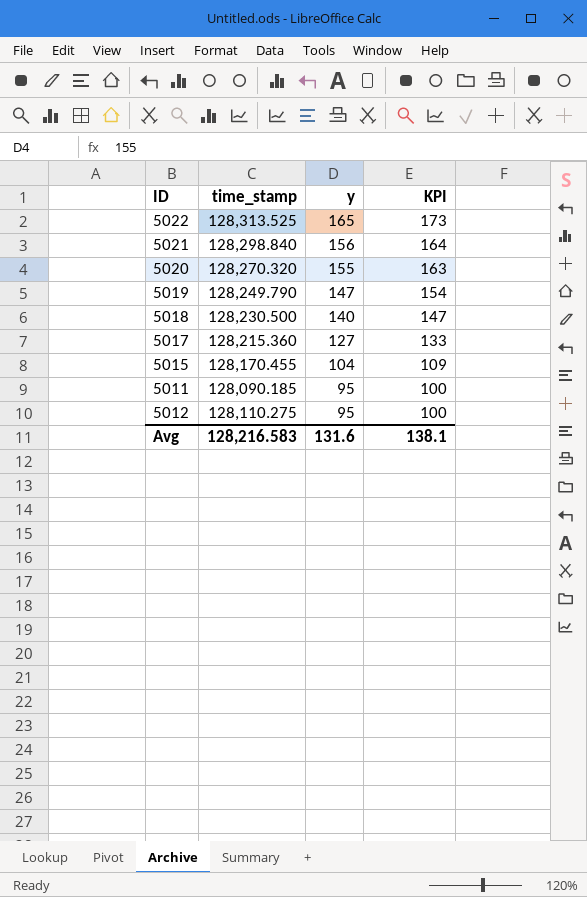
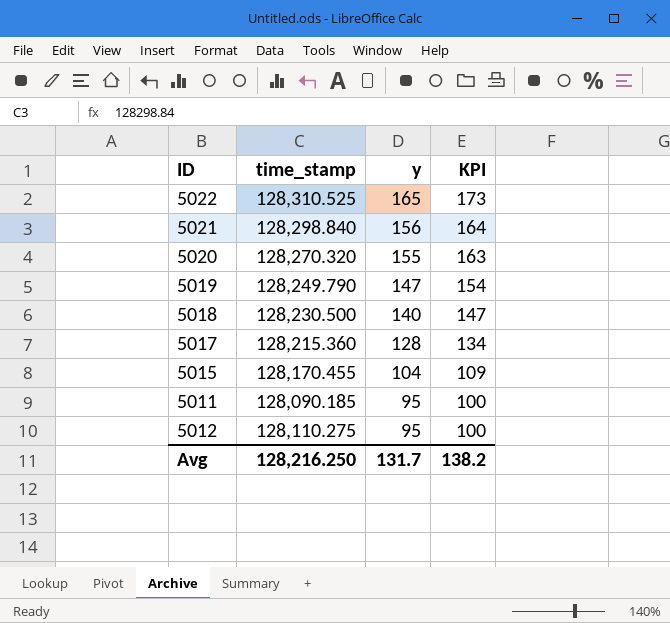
5022 | time_stamp: 128,313.525 -> 128,310.525
5017 | y: 127 -> 128
5017 | KPI: 133 -> 134
Avg | time_stamp: 128,216.583 -> 128,216.250
Avg | y: 131.6 -> 131.7
Avg | KPI: 138.1 -> 138.2

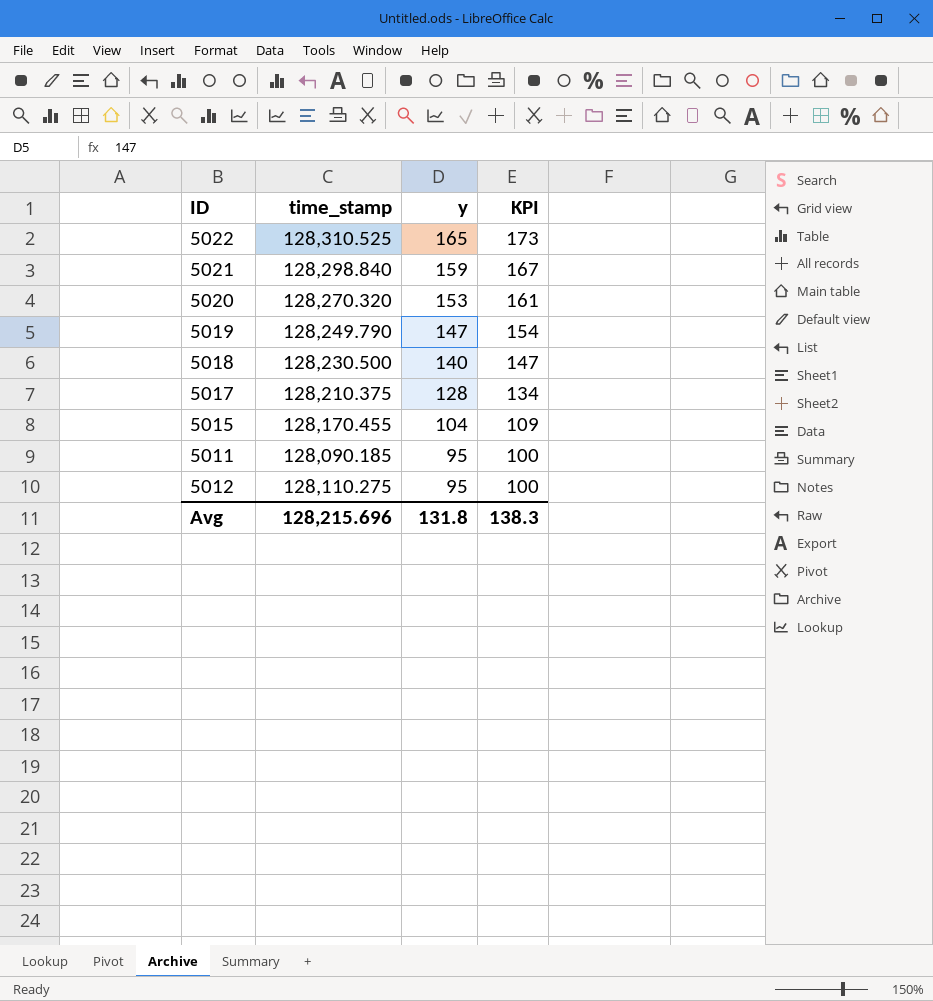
5021 | y: 156 -> 159
5021 | KPI: 164 -> 167
5020 | y: 155 -> 153
5020 | KPI: 163 -> 161
5017 | time_stamp: 128,215.360 -> 128,210.375
Avg | time_stamp: 128,216.250 -> 128,215.696
Avg | y: 131.7 -> 131.8
Avg | KPI: 138.2 -> 138.3

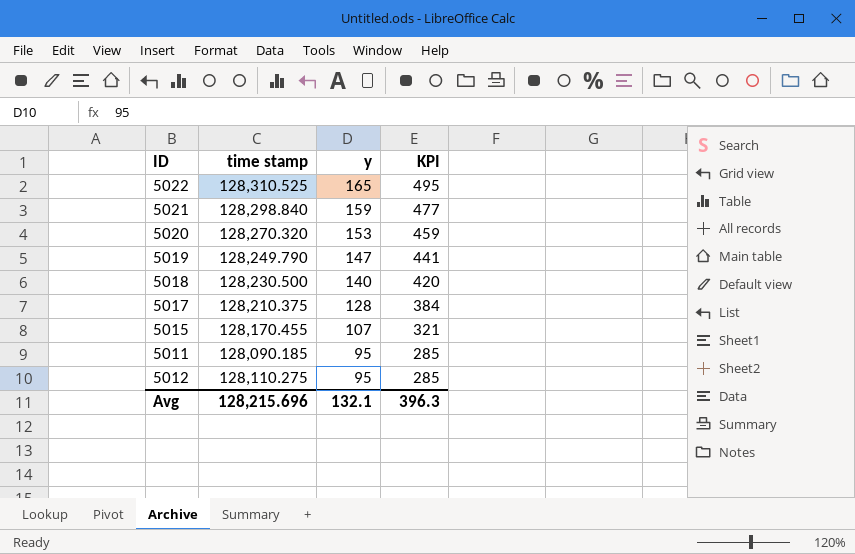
column name: time_stamp -> time stamp
column KPI | formula: [y] * 1.05 -> [y] * 3
5015 | y: 104 -> 107
Avg | y: 131.8 -> 132.1
Avg | KPI: 138.3 -> 396.3

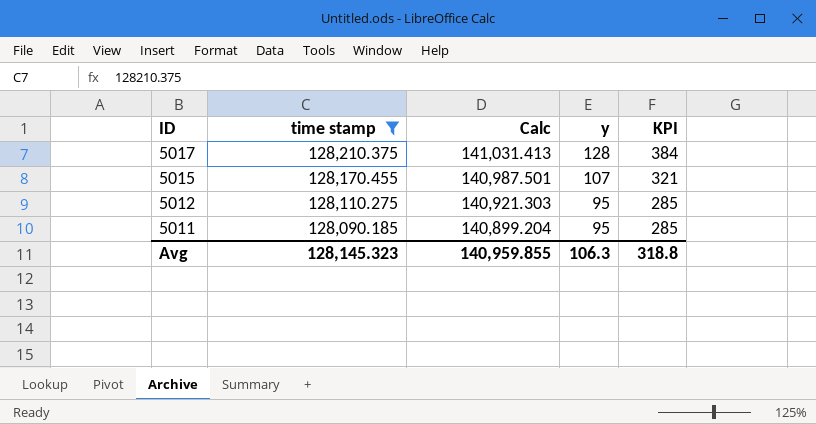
filter: none -> time stamp <= 128,210.375
row order: y descending -> ID descending
column Calc | formula: none -> [time stamp] * 1.1
Avg | time stamp: 128,215.696 -> 128,145.323
Avg | y: 132.1 -> 106.3
Avg | KPI: 396.3 -> 318.8

